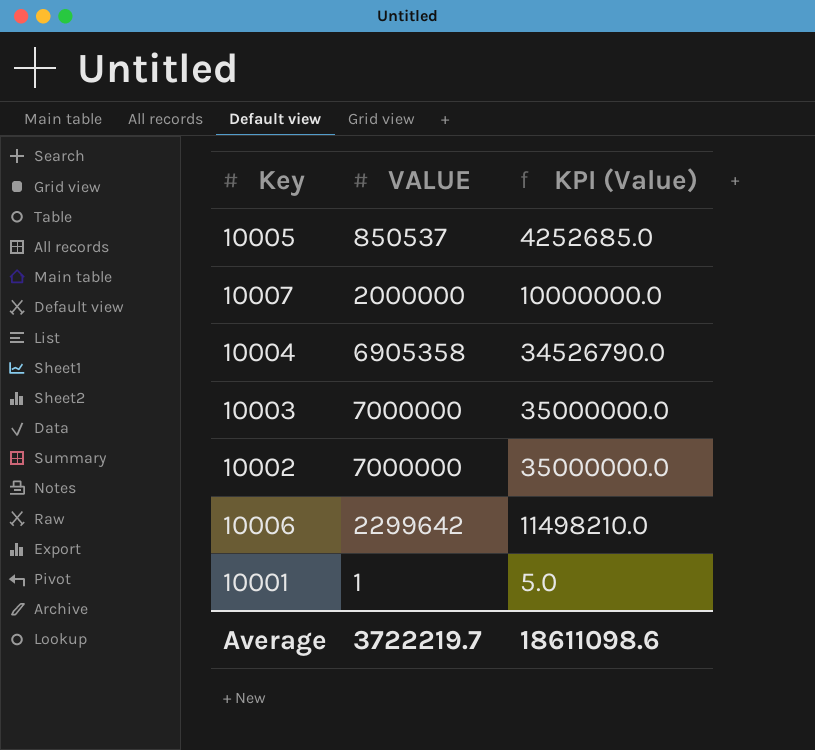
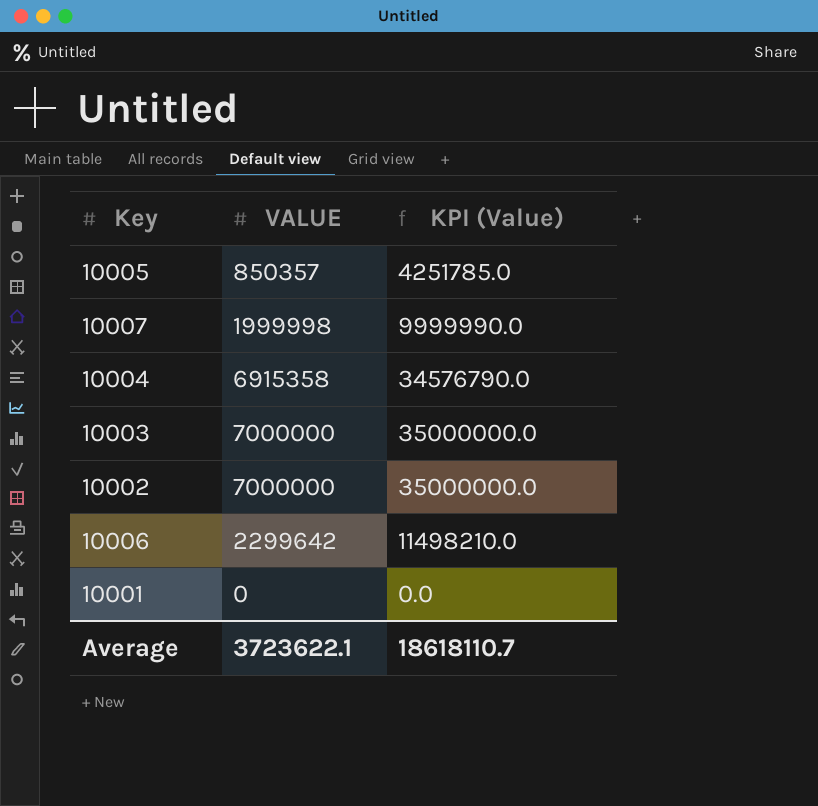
10005 | VALUE: 850537 -> 850357
10005 | KPI (Value): 4252685.0 -> 4251785.0
10007 | VALUE: 2000000 -> 1999998
10007 | KPI (Value): 10000000.0 -> 9999990.0
10004 | VALUE: 6905358 -> 6915358
10004 | KPI (Value): 34526790.0 -> 34576790.0
10001 | VALUE: 1 -> 0
10001 | KPI (Value): 5.0 -> 0.0
Average | VALUE: 3722219.7 -> 3723622.1
Average | KPI (Value): 18611098.6 -> 18618110.7

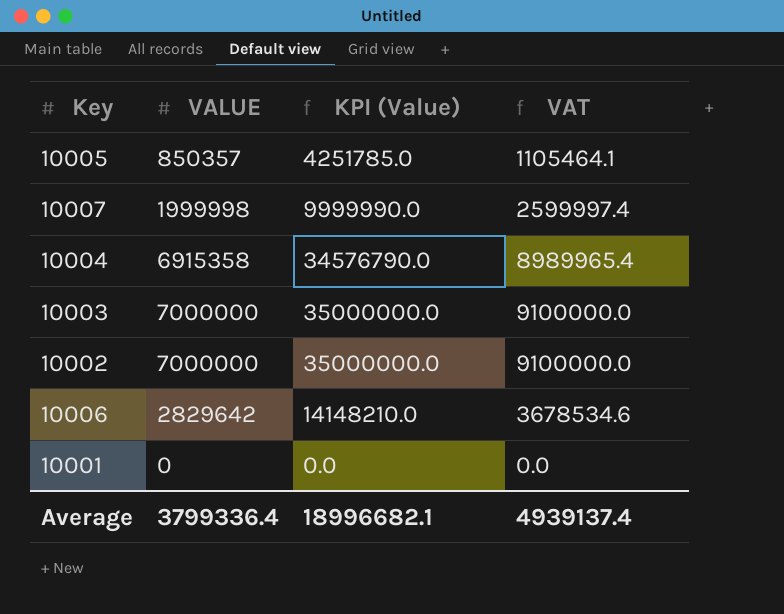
column VAT | formula: none -> [VALUE] * 1.3
10006 | VALUE: 2299642 -> 2829642
10006 | KPI (Value): 11498210.0 -> 14148210.0
Average | VALUE: 3723622.1 -> 3799336.4
Average | KPI (Value): 18618110.7 -> 18996682.1

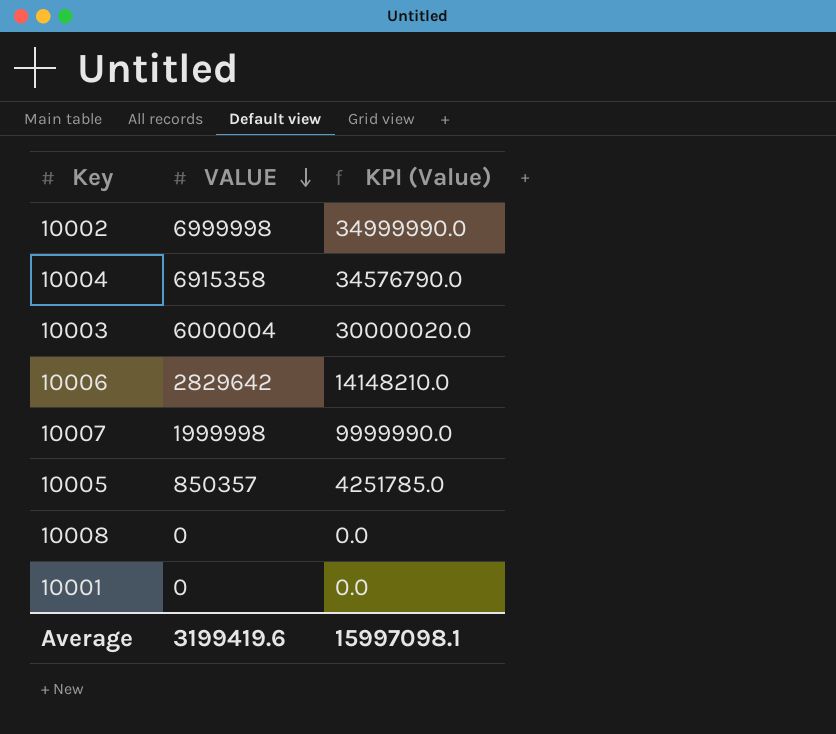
row order: none -> VALUE descending
column VAT | formula: [VALUE] * 1.3 -> none
10002 | VALUE: 7000000 -> 6999998
10002 | KPI (Value): 35000000.0 -> 34999990.0
10003 | VALUE: 7000000 -> 6000004
10003 | KPI (Value): 35000000.0 -> 30000020.0
row 10008: none -> 0 | 0.0
Average | VALUE: 3799336.4 -> 3199419.6
Average | KPI (Value): 18996682.1 -> 15997098.1

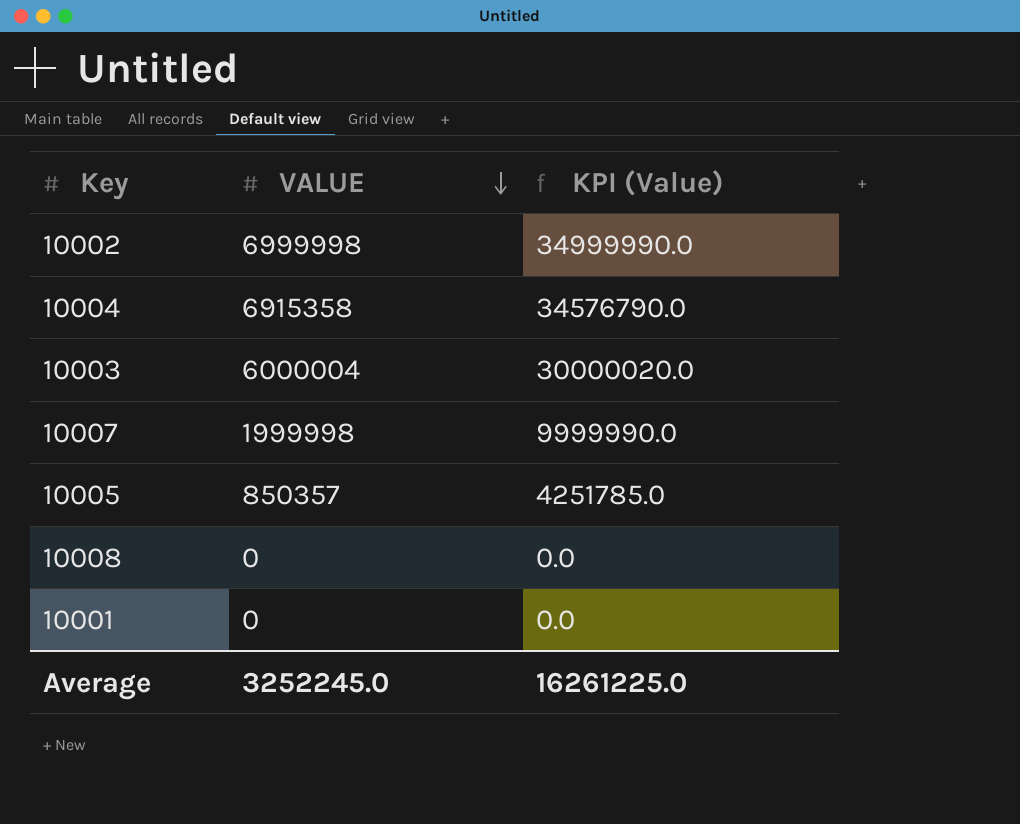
row 10006: 2829642 | 14148210.0 -> none
Average | VALUE: 3199419.6 -> 3252245.0
Average | KPI (Value): 15997098.1 -> 16261225.0

